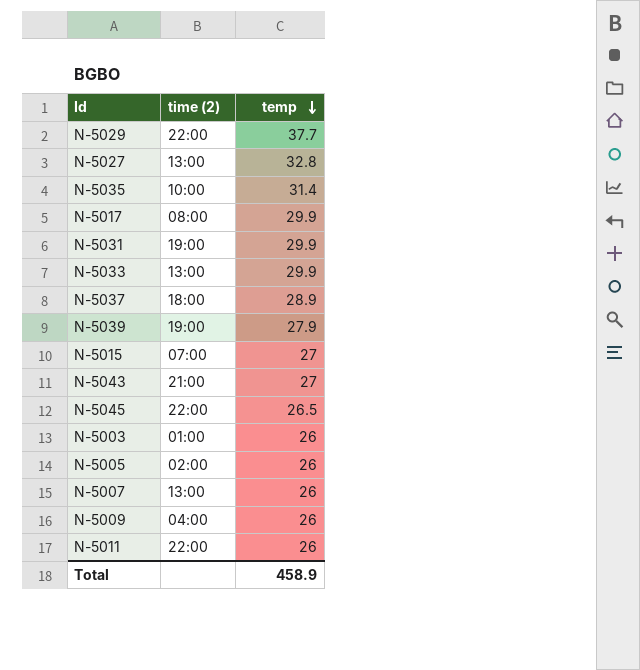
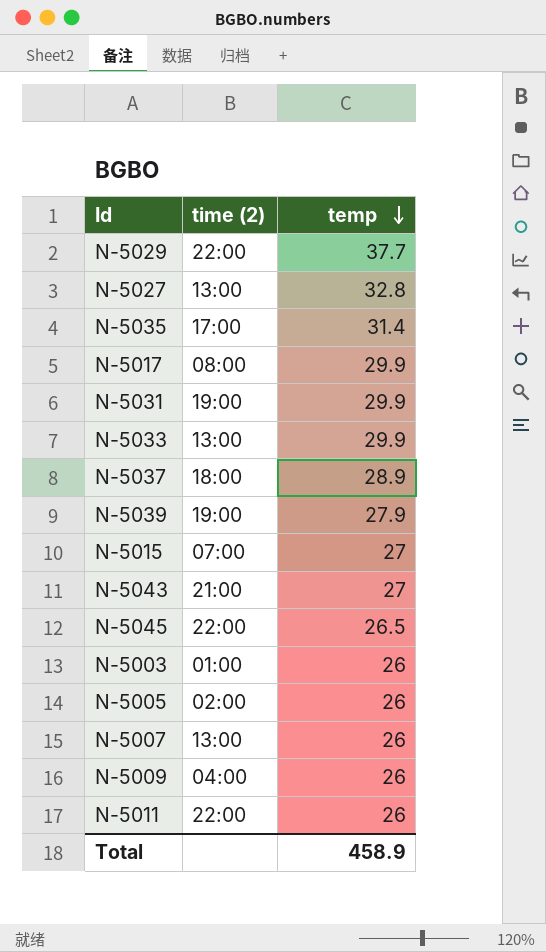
N-5035 | time (2): 10:00 -> 17:00

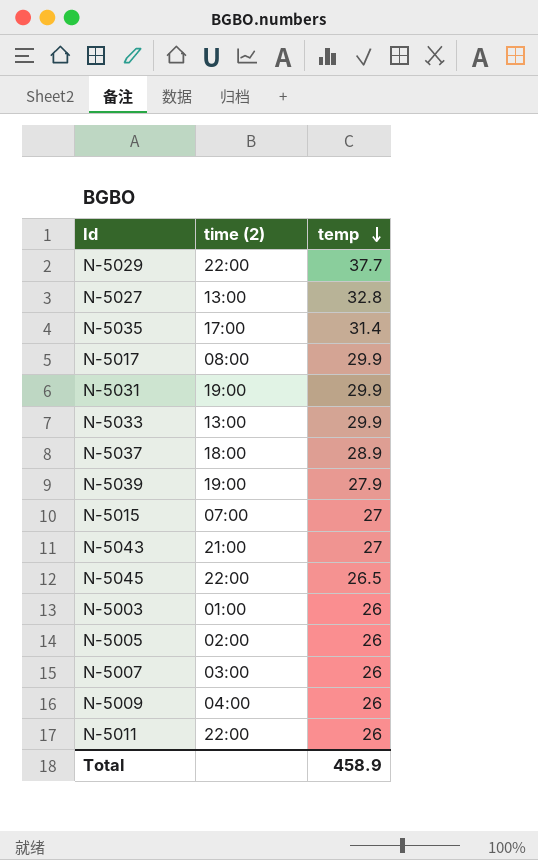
N-5007 | time (2): 13:00 -> 03:00

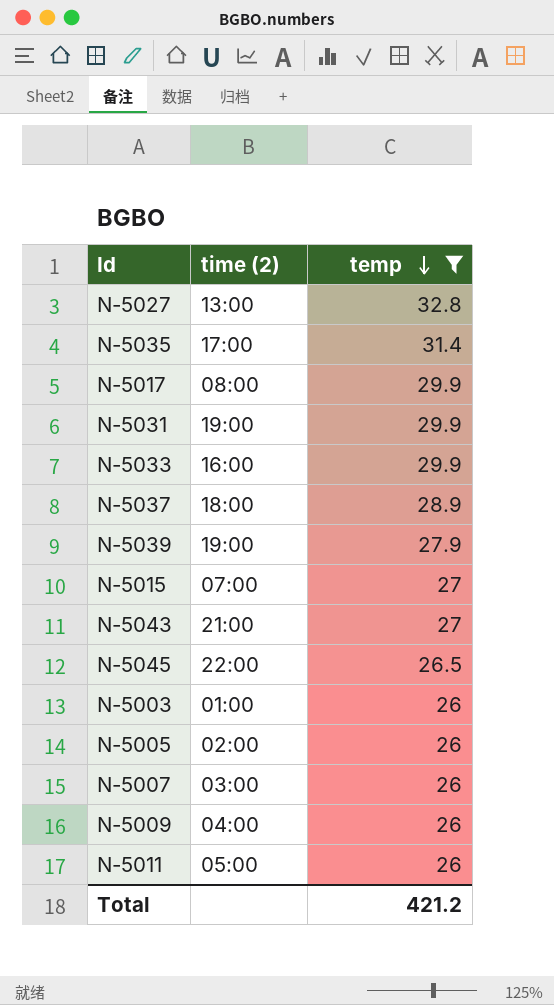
filter: none -> temp != 37.7
N-5033 | time (2): 13:00 -> 16:00
N-5011 | time (2): 22:00 -> 05:00
Total | temp: 458.9 -> 421.2

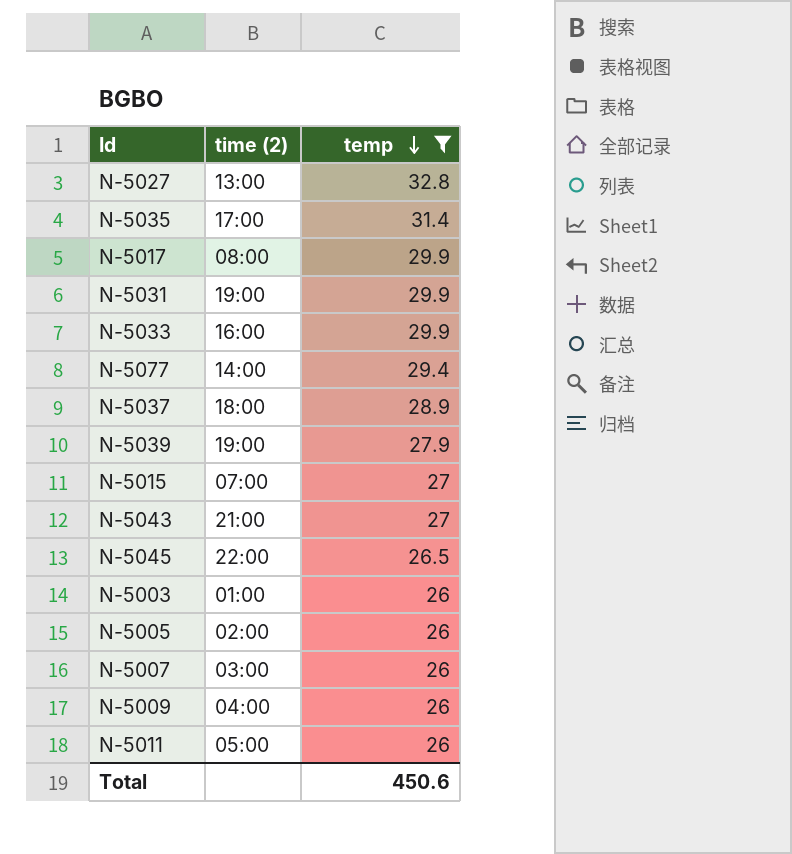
row N-5077: none -> 14:00 | 29.4
Total | temp: 421.2 -> 450.6

